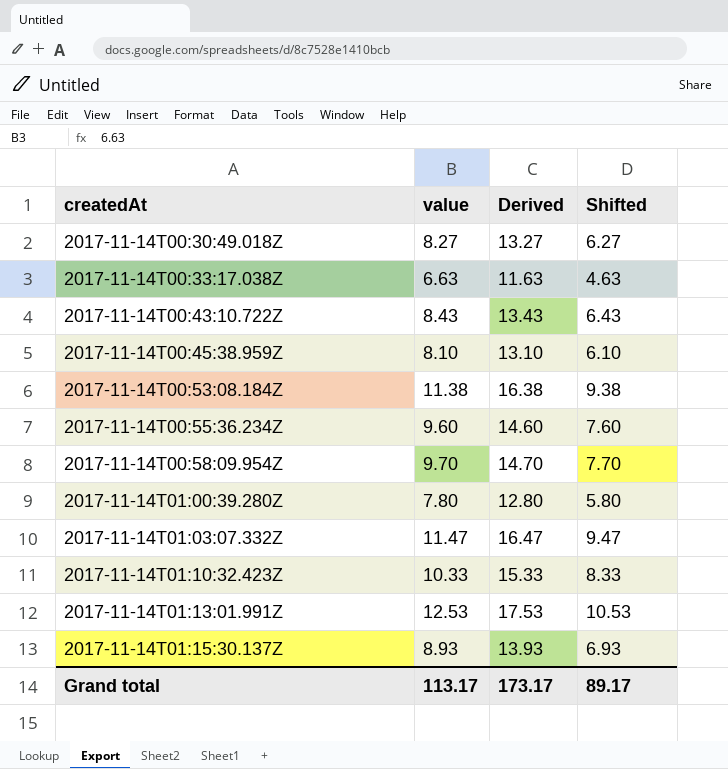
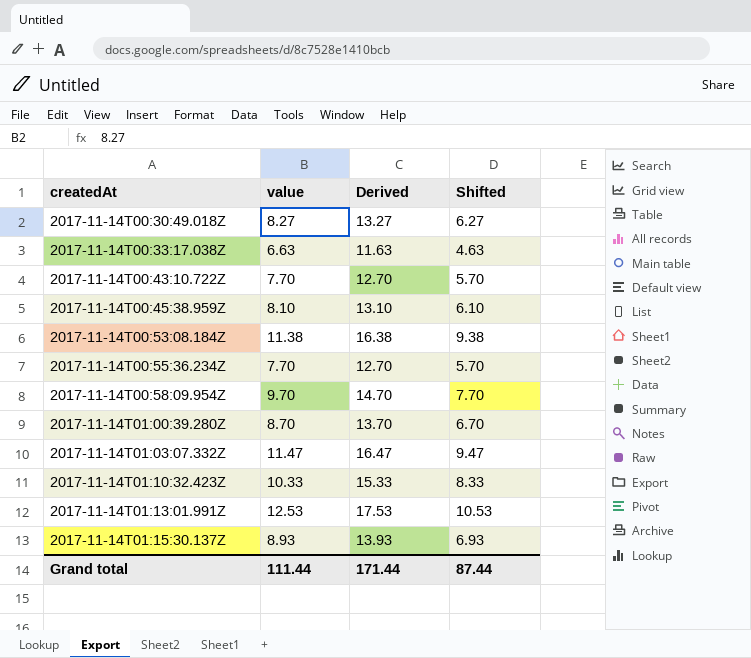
2017-11-14T00:43:10.722Z | value: 8.43 -> 7.70
2017-11-14T00:43:10.722Z | Derived: 13.43 -> 12.70
2017-11-14T00:43:10.722Z | Shifted: 6.43 -> 5.70
2017-11-14T00:55:36.234Z | value: 9.60 -> 7.70
2017-11-14T00:55:36.234Z | Derived: 14.60 -> 12.70
2017-11-14T00:55:36.234Z | Shifted: 7.60 -> 5.70
2017-11-14T01:00:39.280Z | value: 7.80 -> 8.70
2017-11-14T01:00:39.280Z | Derived: 12.80 -> 13.70
2017-11-14T01:00:39.280Z | Shifted: 5.80 -> 6.70
Grand total | value: 113.17 -> 111.44
Grand total | Derived: 173.17 -> 171.44
Grand total | Shifted: 89.17 -> 87.44

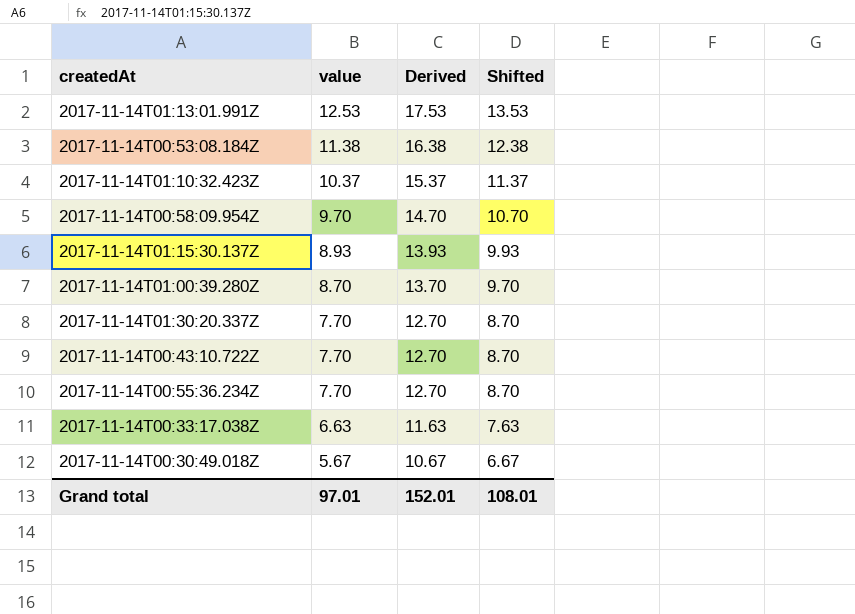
row order: createdAt ascending -> value descending
column Shifted | formula: [value] - 2 -> [value] + 1
row 2017-11-14T00:45:38.959Z: 8.10 | 13.10 | 6.10 -> none
row 2017-11-14T01:03:07.332Z: 11.47 | 16.47 | 9.47 -> none
2017-11-14T01:10:32.423Z | value: 10.33 -> 10.37
2017-11-14T01:10:32.423Z | Derived: 15.33 -> 15.37
row 2017-11-14T01:30:20.337Z: none -> 7.70 | 12.70 | 8.70
2017-11-14T00:30:49.018Z | value: 8.27 -> 5.67
2017-11-14T00:30:49.018Z | Derived: 13.27 -> 10.67
Grand total | value: 111.44 -> 97.01
Grand total | Derived: 171.44 -> 152.01
Grand total | Shifted: 87.44 -> 108.01

